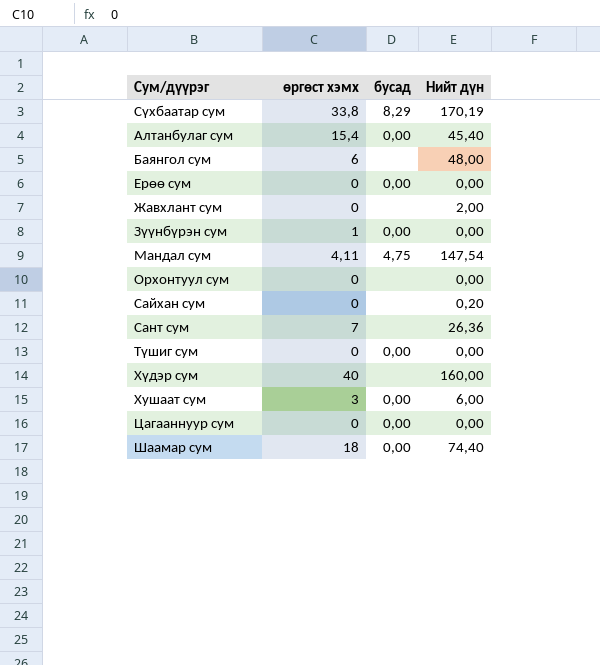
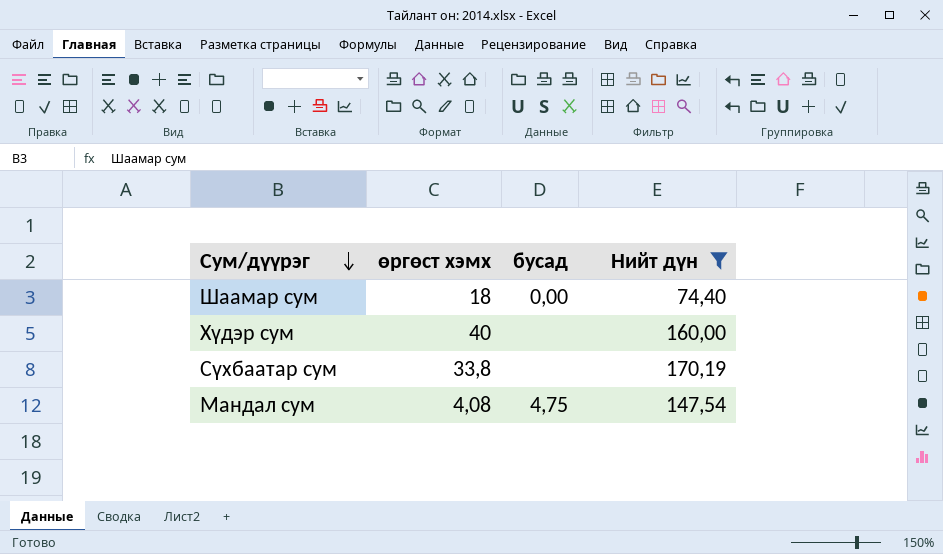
filter: none -> Нийт дүн >= 74,40
row order: none -> Сум/дүүрэг descending
Сүхбаатар сум | бусад: 8,29 -> none
Мандал сум | өргөст хэмх: 4,11 -> 4,08

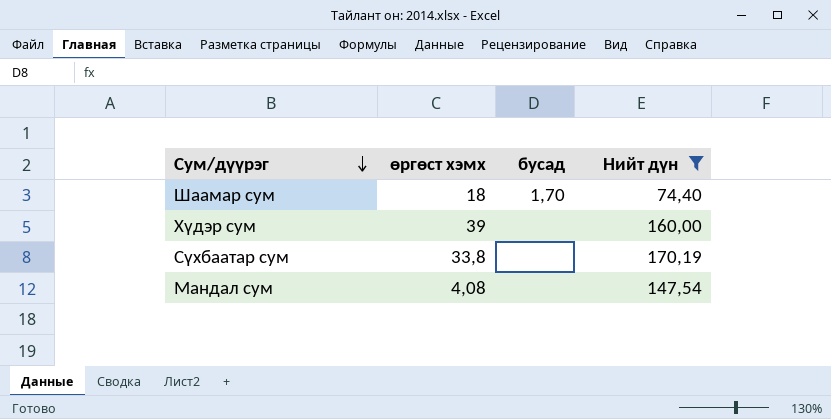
Шаамар сум | бусад: 0,00 -> 1,70
Хүдэр сум | өргөст хэмх: 40 -> 39
Мандал сум | бусад: 4,75 -> none

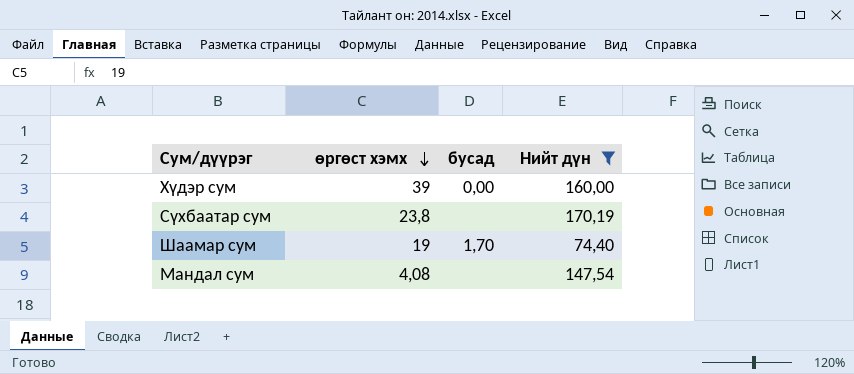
row order: Сум/дүүрэг descending -> өргөст хэмх descending
Хүдэр сум | бусад: none -> 0,00
Сүхбаатар сум | өргөст хэмх: 33,8 -> 23,8
Шаамар сум | өргөст хэмх: 18 -> 19

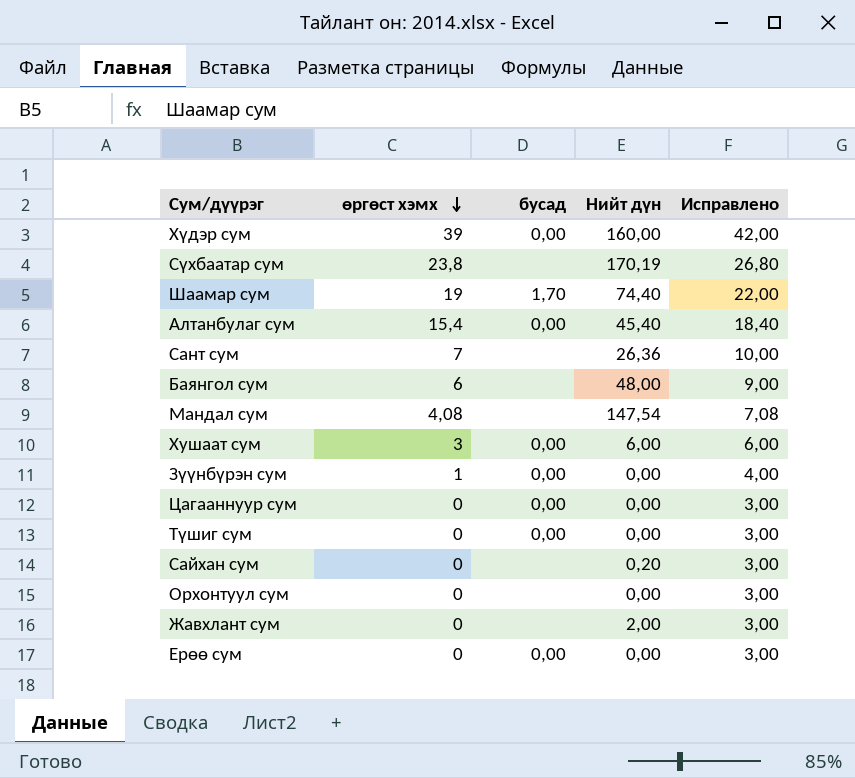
filter: Нийт дүн >= 74,40 -> none
column Исправлено | formula: none -> [өргөст хэмх] + 3

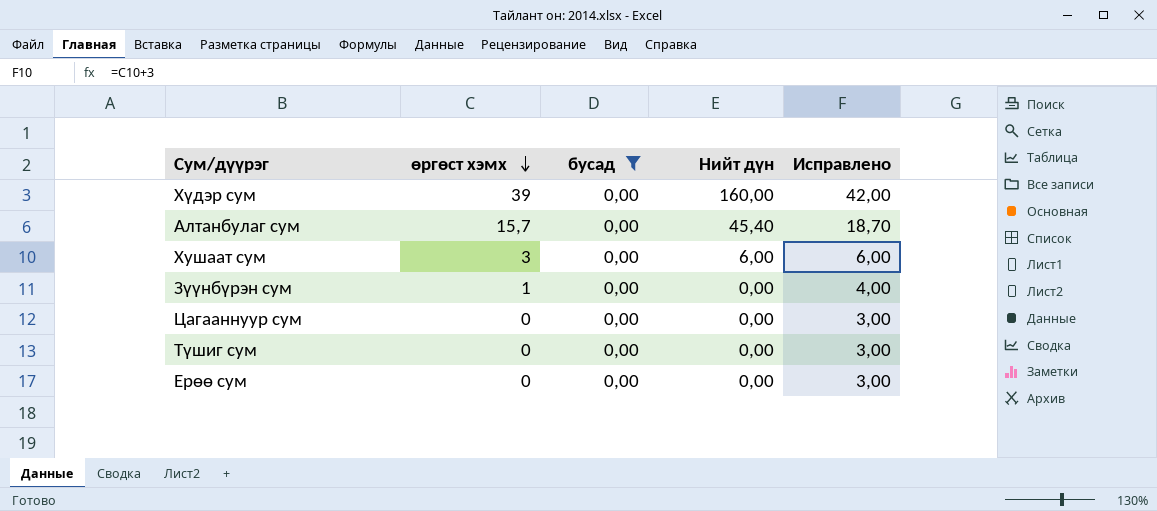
filter: none -> бусад = 0,00
Алтанбулаг сум | өргөст хэмх: 15,4 -> 15,7
Алтанбулаг сум | Исправлено: 18,40 -> 18,70

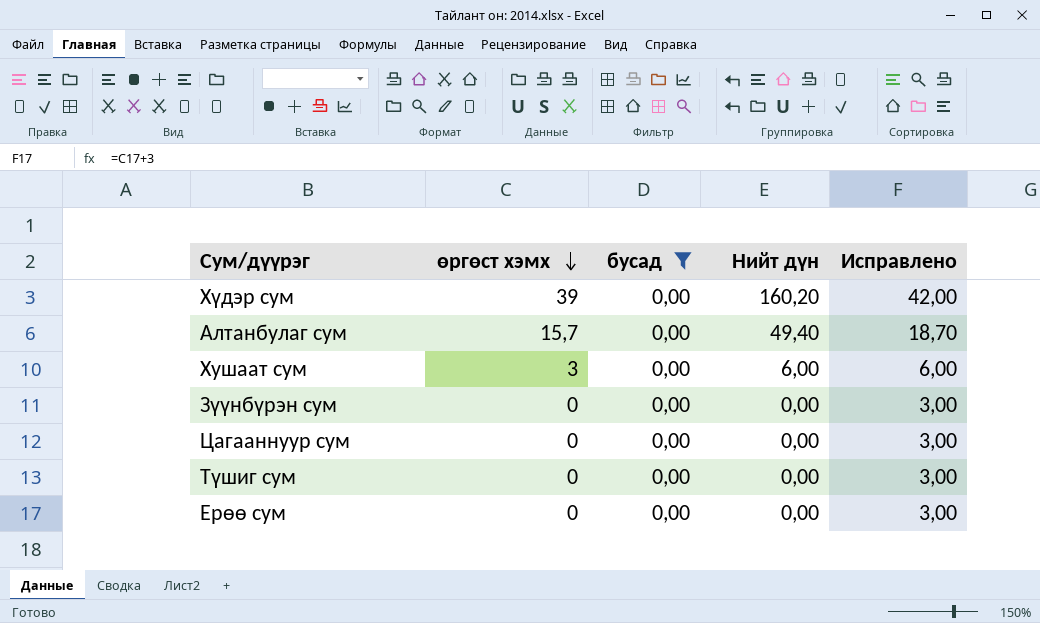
Хүдэр сум | Нийт дүн: 160,00 -> 160,20
Алтанбулаг сум | Нийт дүн: 45,40 -> 49,40
Зүүнбүрэн сум | өргөст хэмх: 1 -> 0
Зүүнбүрэн сум | Исправлено: 4,00 -> 3,00

